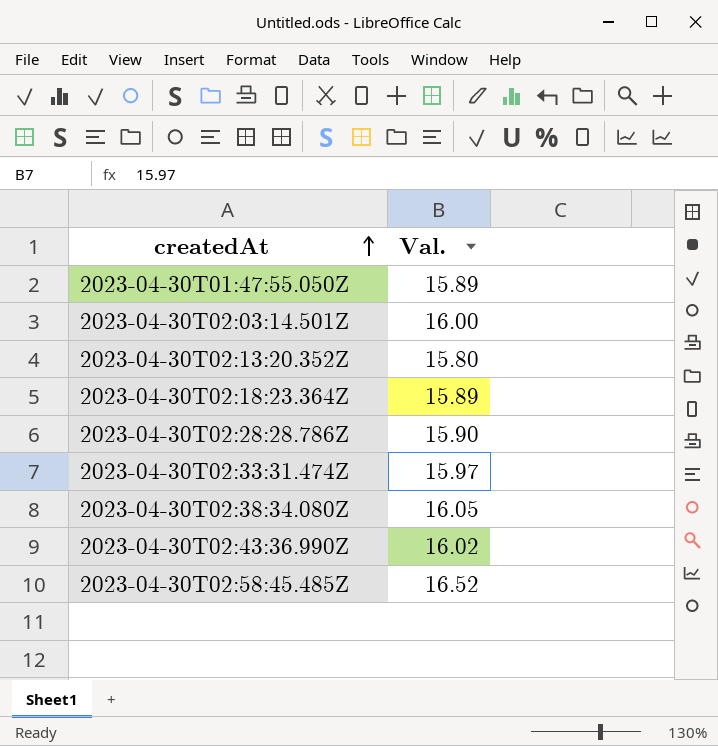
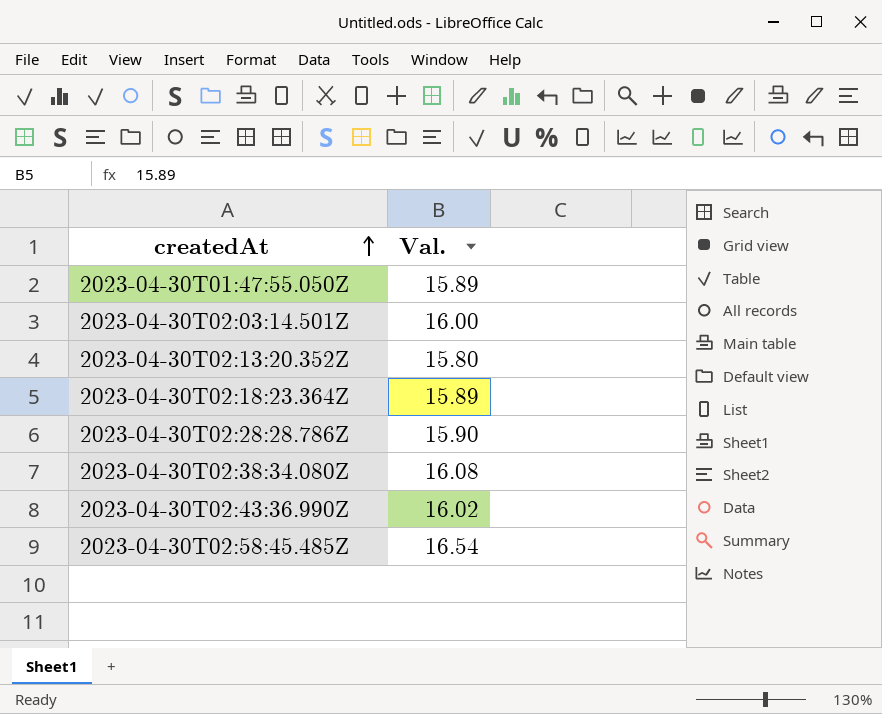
row 2023-04-30T02:33:31.474Z: 15.97 -> none
2023-04-30T02:38:34.080Z | Val.: 16.05 -> 16.08
2023-04-30T02:58:45.485Z | Val.: 16.52 -> 16.54

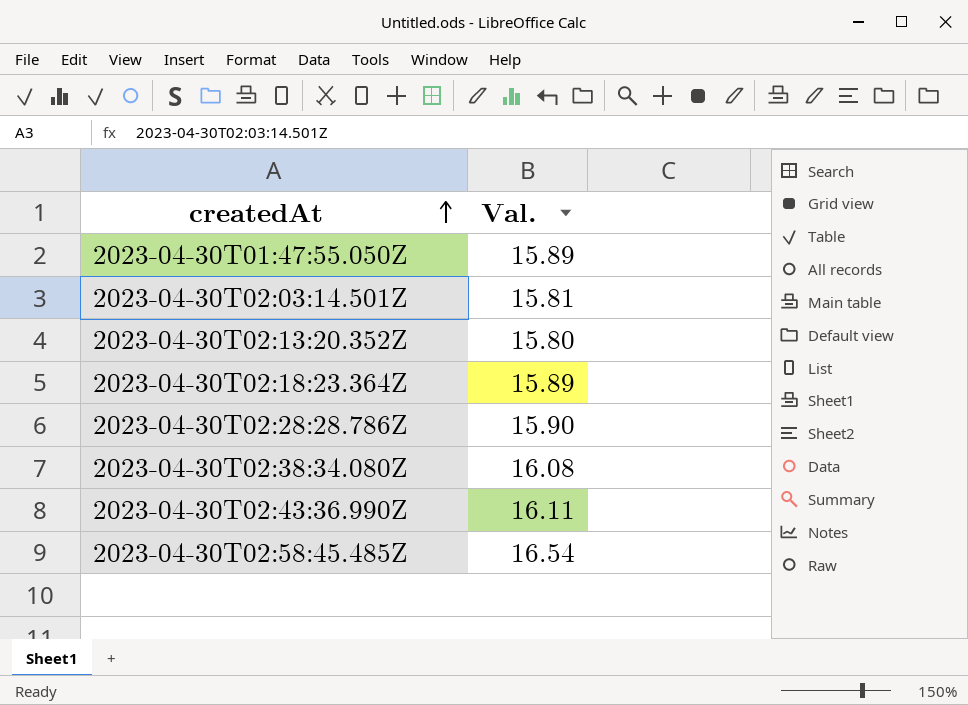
2023-04-30T02:03:14.501Z | Val.: 16.00 -> 15.81
2023-04-30T02:43:36.990Z | Val.: 16.02 -> 16.11

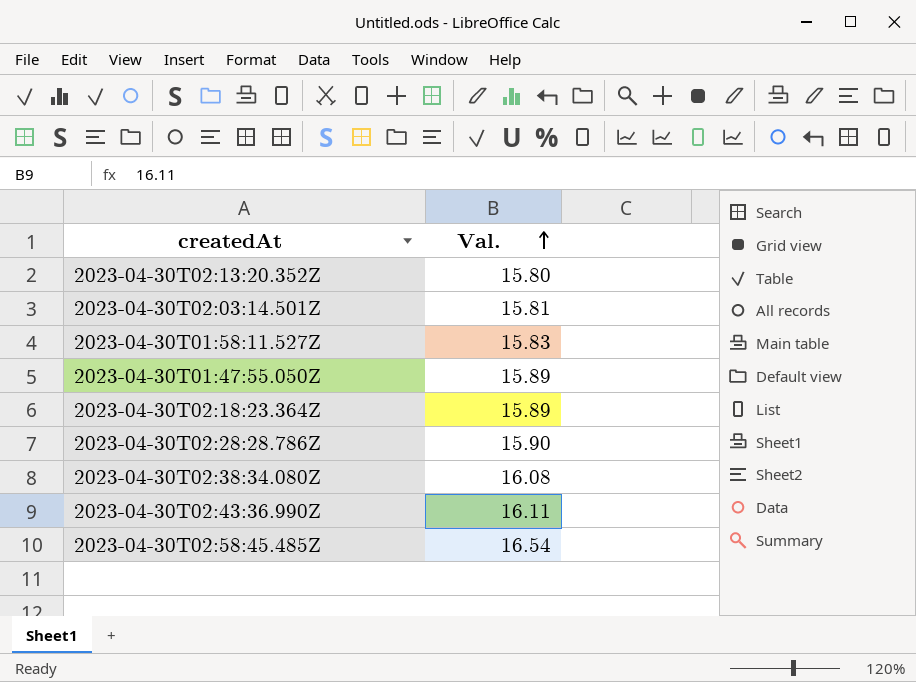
row order: createdAt ascending -> Val. ascending
row 2023-04-30T01:58:11.527Z: none -> 15.83

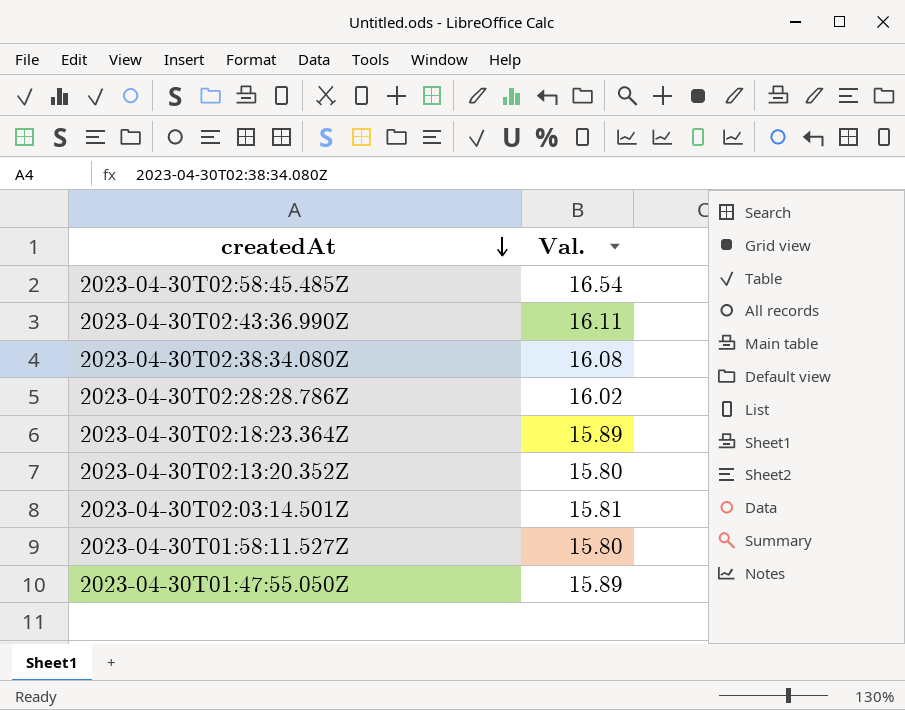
row order: Val. ascending -> createdAt descending
2023-04-30T02:28:28.786Z | Val.: 15.90 -> 16.02
2023-04-30T01:58:11.527Z | Val.: 15.83 -> 15.80

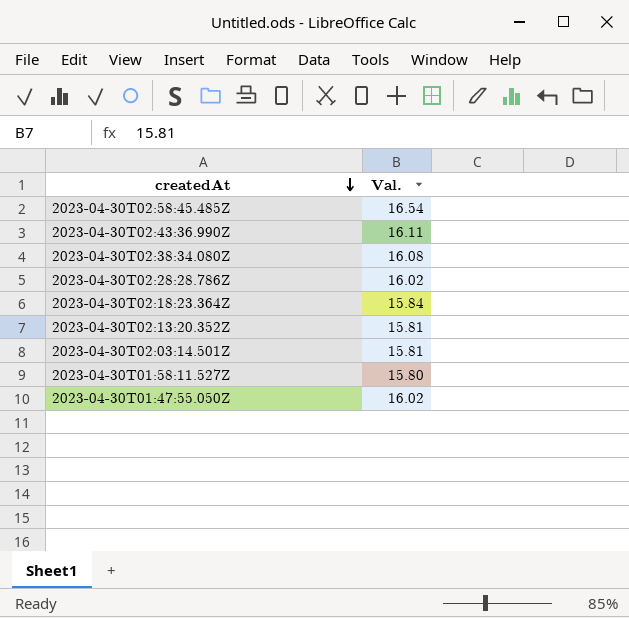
2023-04-30T02:18:23.364Z | Val.: 15.89 -> 15.84
2023-04-30T02:13:20.352Z | Val.: 15.80 -> 15.81
2023-04-30T01:47:55.050Z | Val.: 15.89 -> 16.02

